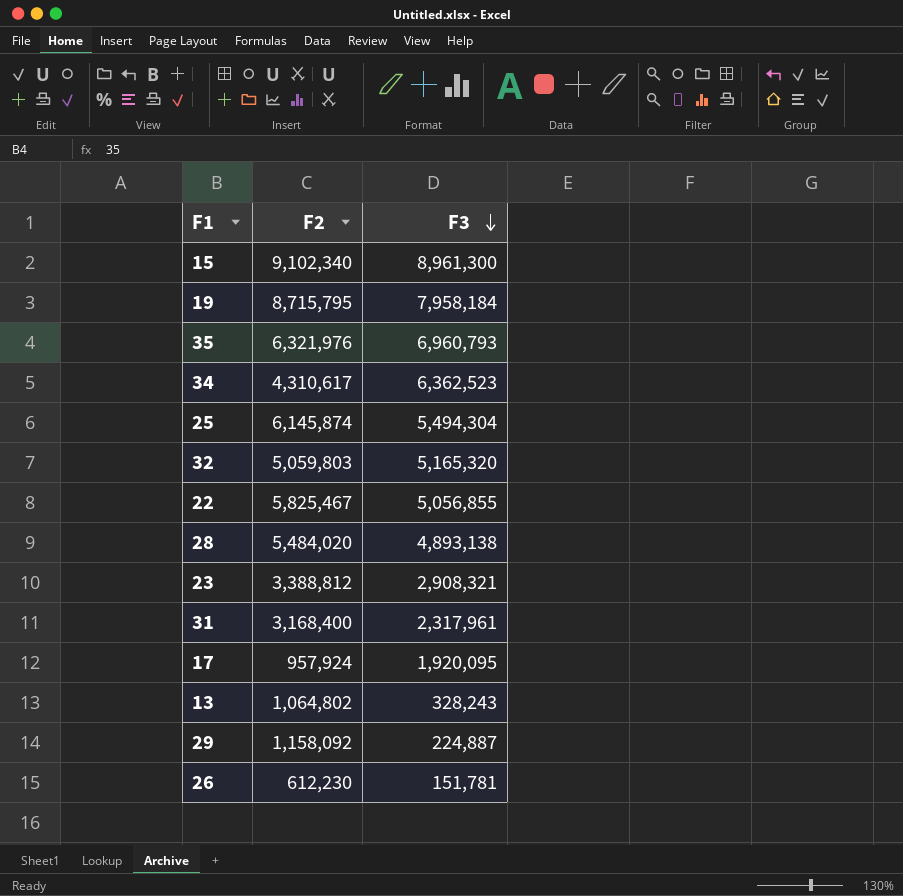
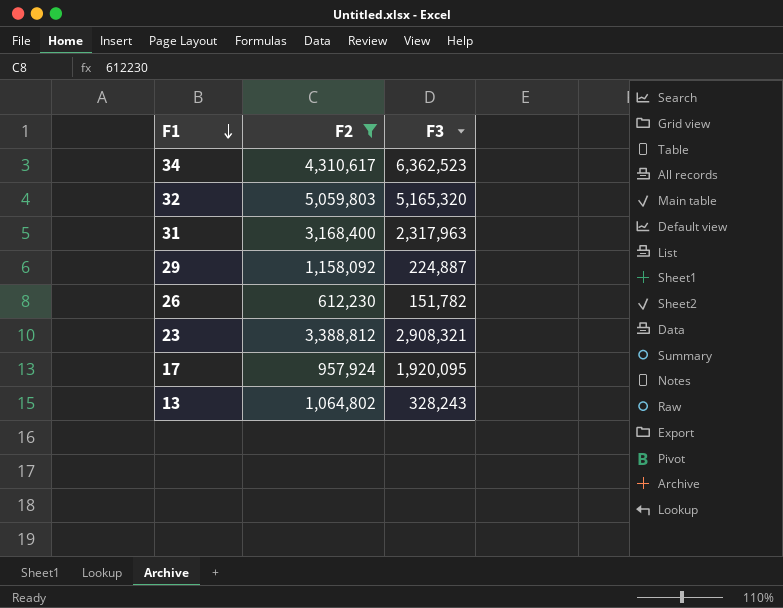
filter: none -> F2 <= 5,059,803
row order: F3 descending -> F1 descending
31 | F3: 2,317,961 -> 2,317,963
26 | F3: 151,781 -> 151,782

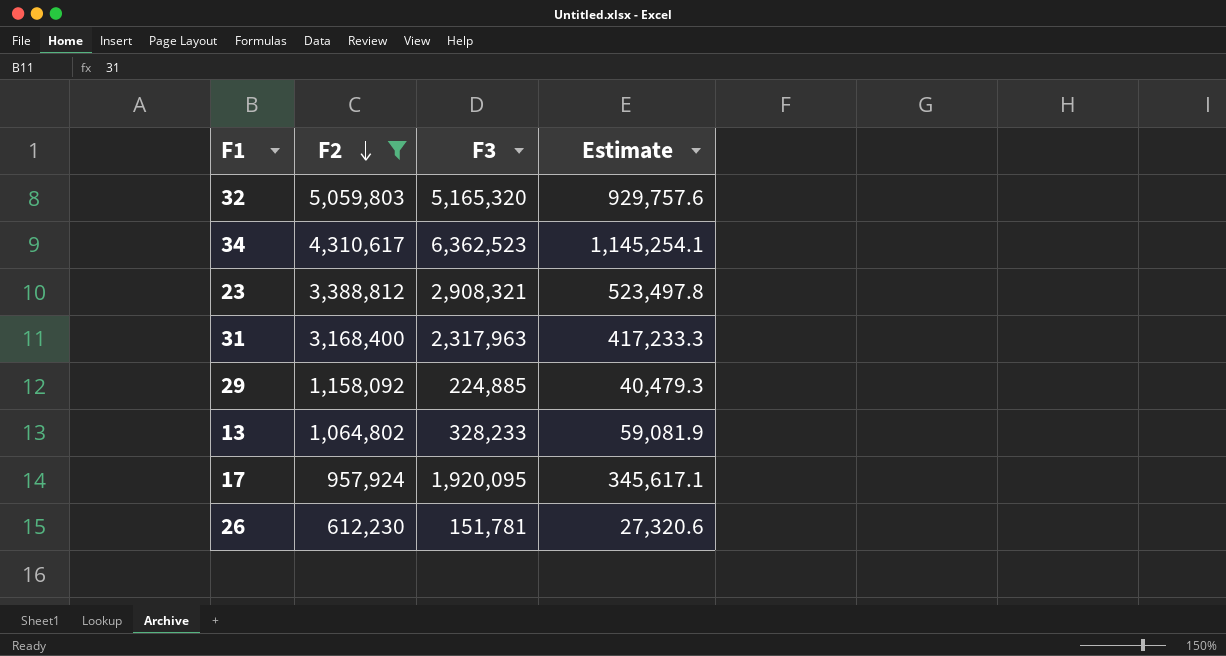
row order: F1 descending -> F2 descending
column Estimate | formula: none -> [F3] * 0.18
29 | F3: 224,887 -> 224,885
13 | F3: 328,243 -> 328,233
26 | F3: 151,782 -> 151,781

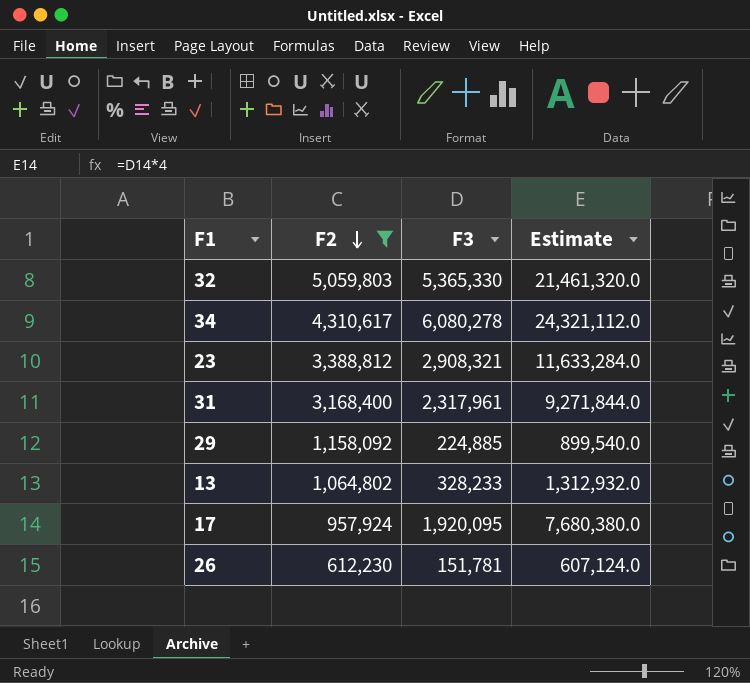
column Estimate | formula: [F3] * 0.18 -> [F3] * 4
32 | F3: 5,165,320 -> 5,365,330
34 | F3: 6,362,523 -> 6,080,278
31 | F3: 2,317,963 -> 2,317,961

